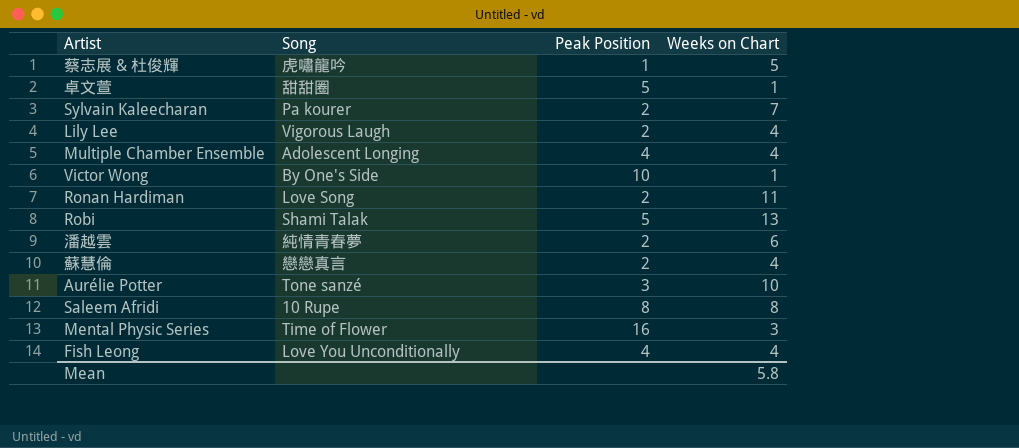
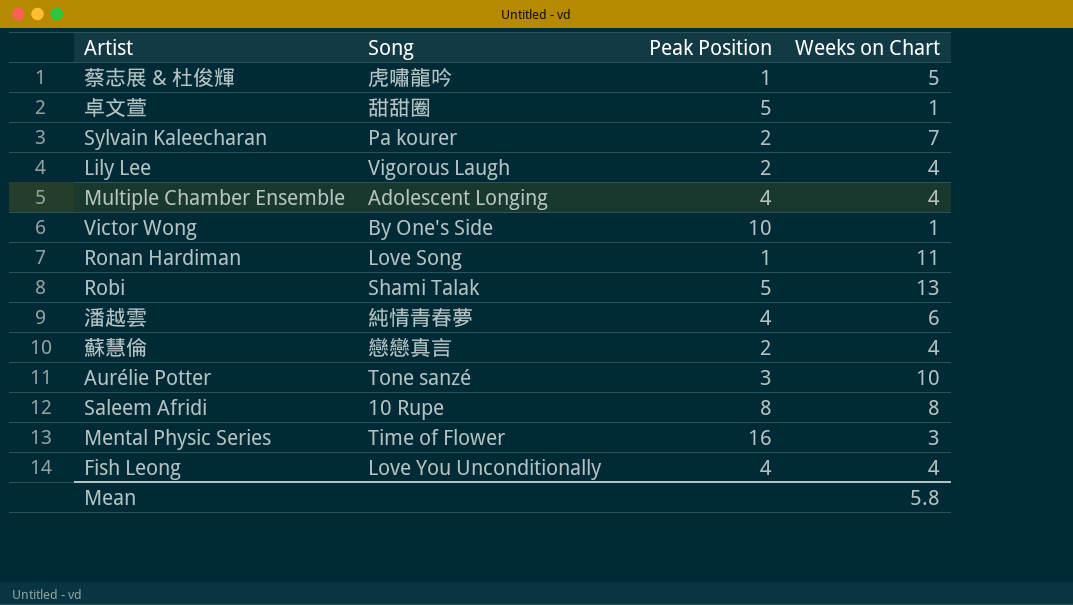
Ronan Hardiman | Peak Position: 2 -> 1
潘越雲 | Peak Position: 2 -> 4

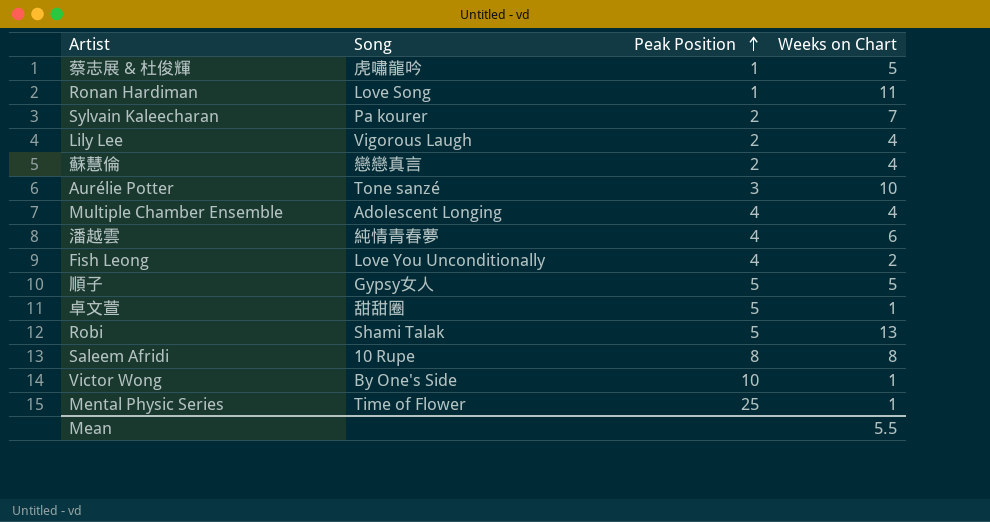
row order: none -> Peak Position ascending
Fish Leong | Weeks on Chart: 4 -> 2
row 順子: none -> Gypsy女人 | 5 | 5
Mental Physic Series | Peak Position: 16 -> 25
Mental Physic Series | Weeks on Chart: 3 -> 1
Mean | Weeks on Chart: 5.8 -> 5.5

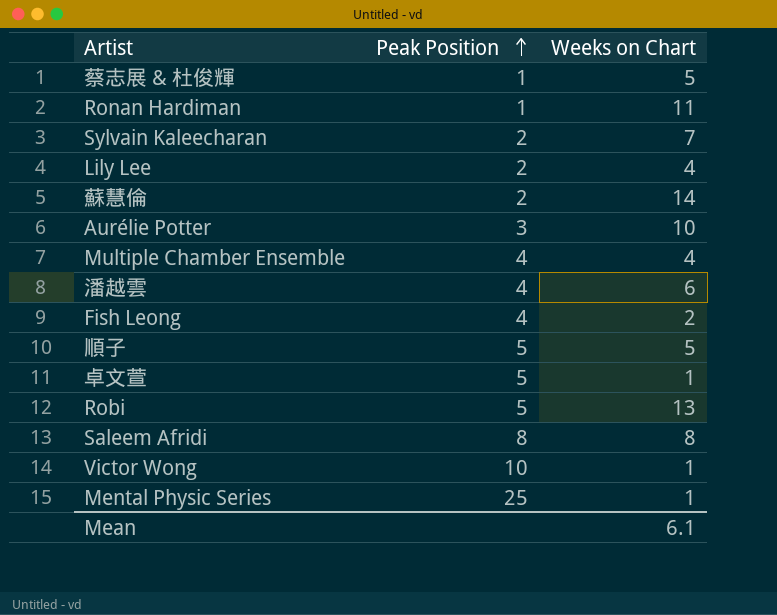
column Song | position: 2 -> none
蘇慧倫 | Weeks on Chart: 4 -> 14
Mean | Weeks on Chart: 5.5 -> 6.1

